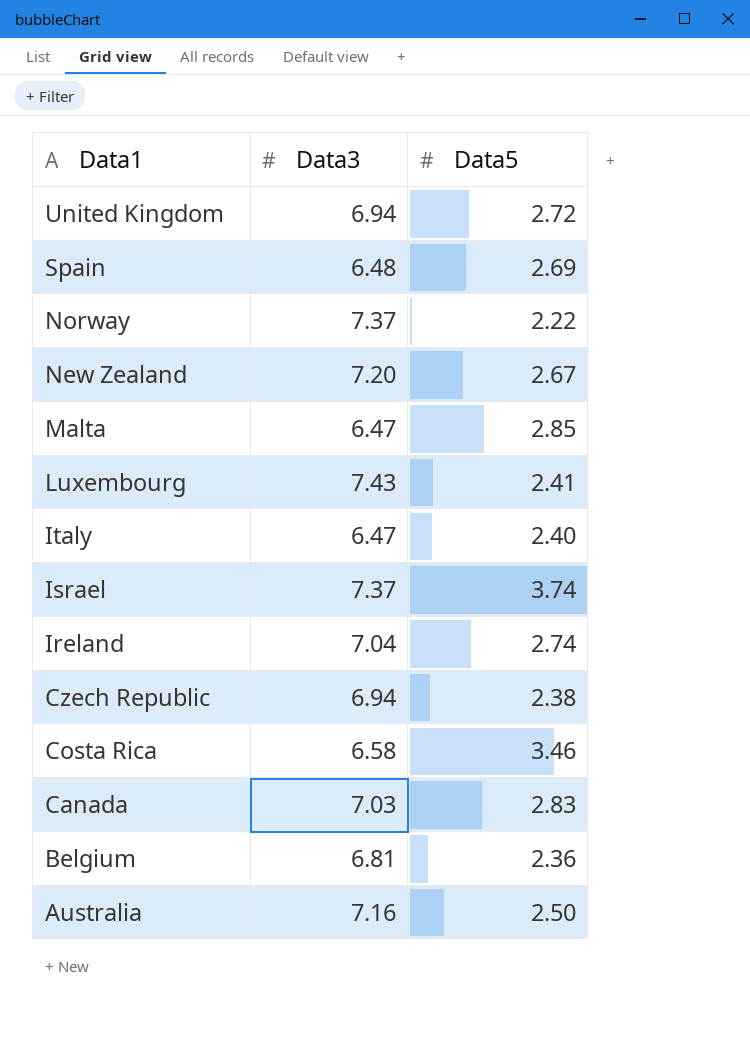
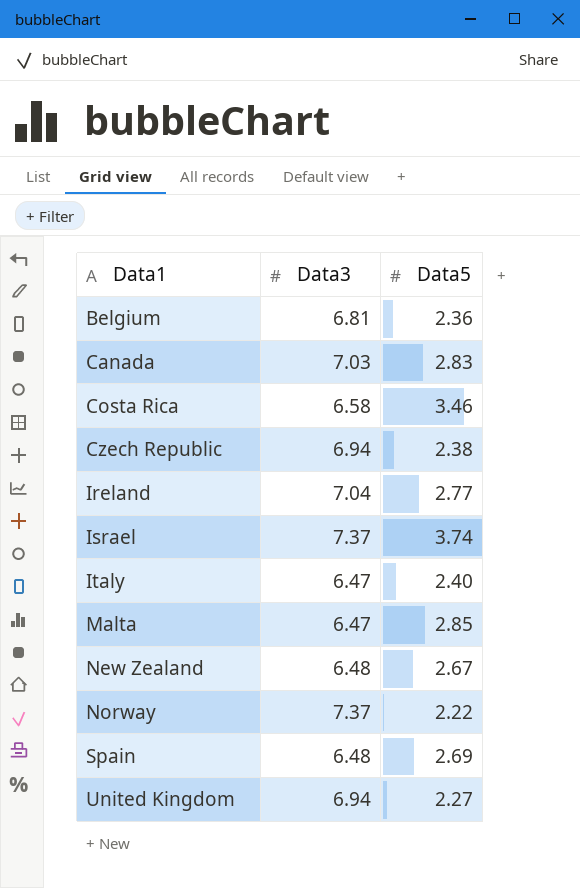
row order: Data1 descending -> Data1 ascending
row Luxembourg: 7.43 | 2.41 -> none
row Australia: 7.16 | 2.50 -> none
Ireland | Data5: 2.74 -> 2.77
New Zealand | Data3: 7.20 -> 6.48
United Kingdom | Data5: 2.72 -> 2.27

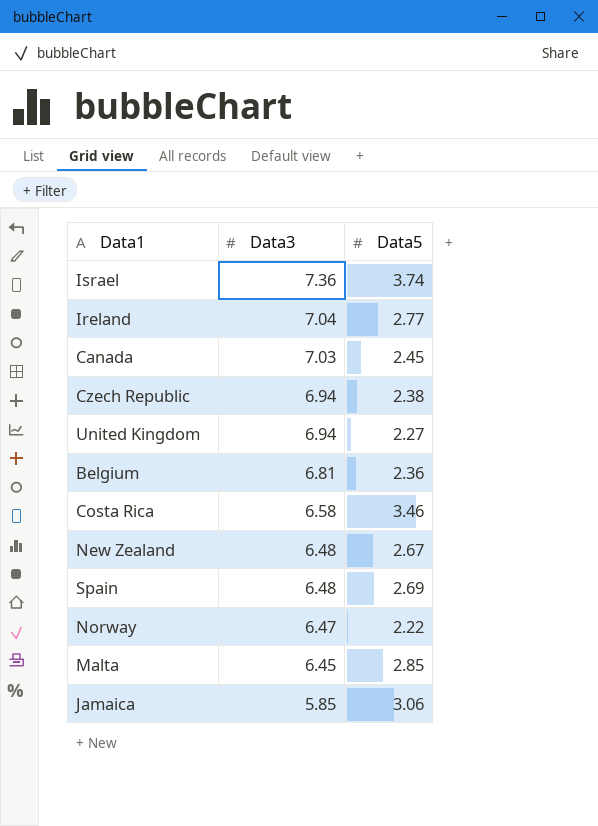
row order: Data1 ascending -> Data3 descending
row Italy: 6.47 | 2.40 -> none
Israel | Data3: 7.37 -> 7.36
Canada | Data5: 2.83 -> 2.45
Norway | Data3: 7.37 -> 6.47
Malta | Data3: 6.47 -> 6.45
row Jamaica: none -> 5.85 | 3.06

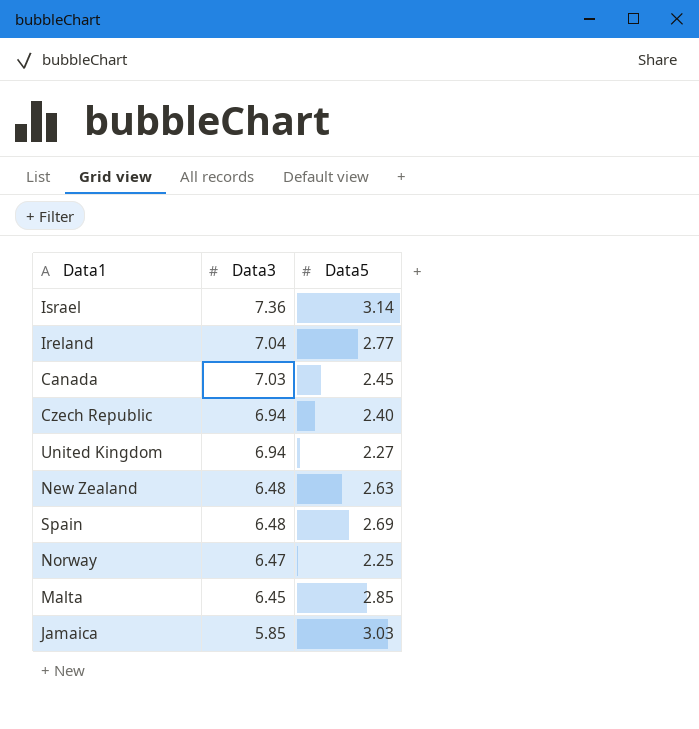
row Belgium: 6.81 | 2.36 -> none
row Costa Rica: 6.58 | 3.46 -> none
Israel | Data5: 3.74 -> 3.14
Czech Republic | Data5: 2.38 -> 2.40
New Zealand | Data5: 2.67 -> 2.63
Norway | Data5: 2.22 -> 2.25
Jamaica | Data5: 3.06 -> 3.03

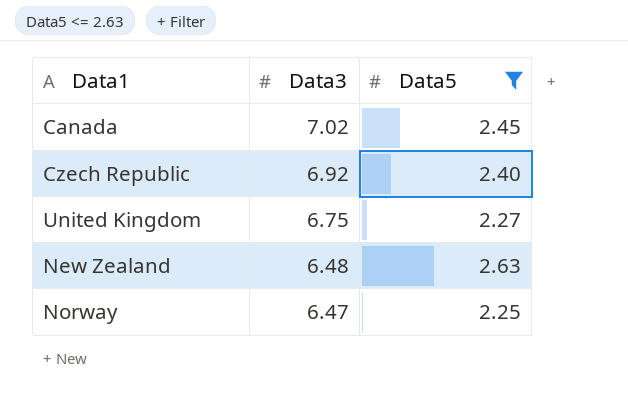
filter: none -> Data5 <= 2.63
Canada | Data3: 7.03 -> 7.02
Czech Republic | Data3: 6.94 -> 6.92
United Kingdom | Data3: 6.94 -> 6.75

